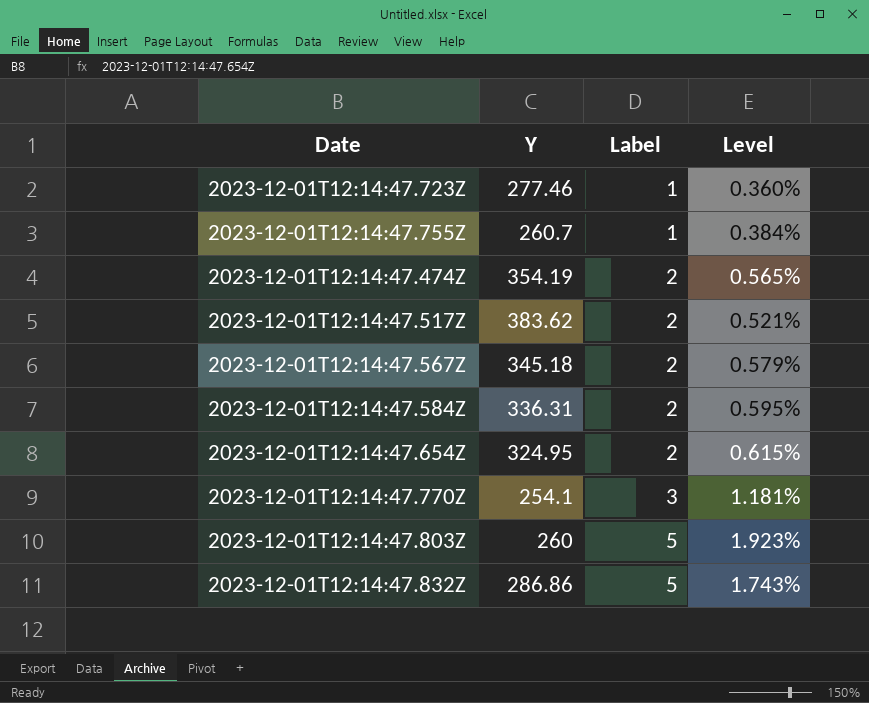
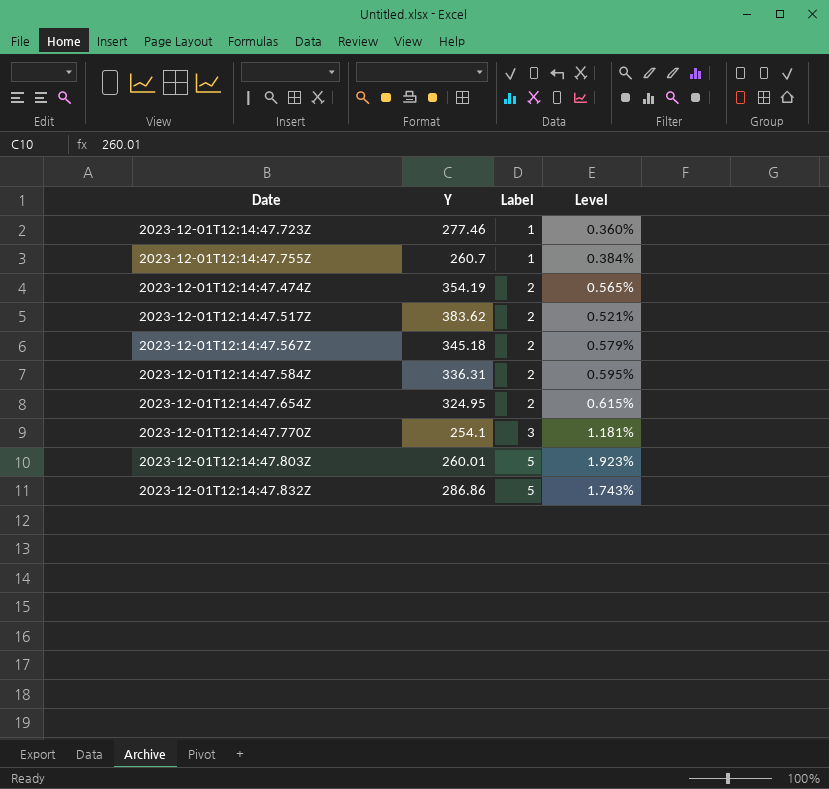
2023-12-01T12:14:47.803Z | Y: 260 -> 260.01

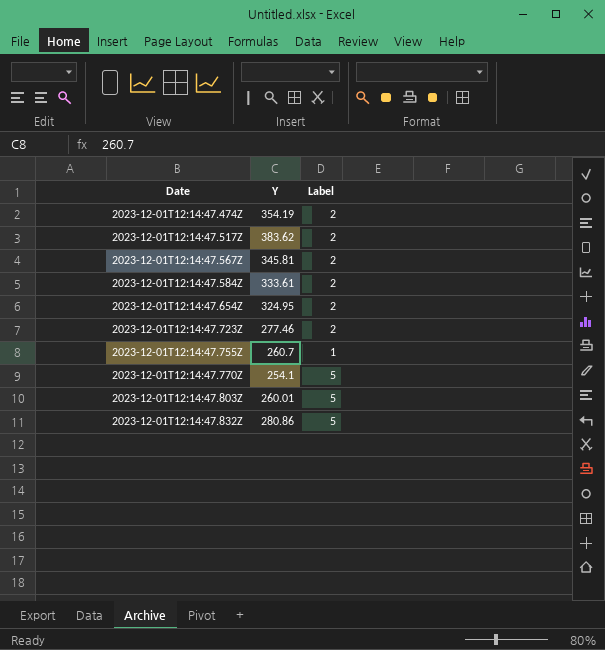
row order: Label ascending -> Date ascending
column Level | formula: [Label] / [Y] -> none
2023-12-01T12:14:47.567Z | Y: 345.18 -> 345.81
2023-12-01T12:14:47.584Z | Y: 336.31 -> 333.61
2023-12-01T12:14:47.723Z | Label: 1 -> 2
2023-12-01T12:14:47.770Z | Label: 3 -> 5
2023-12-01T12:14:47.832Z | Y: 286.86 -> 280.86

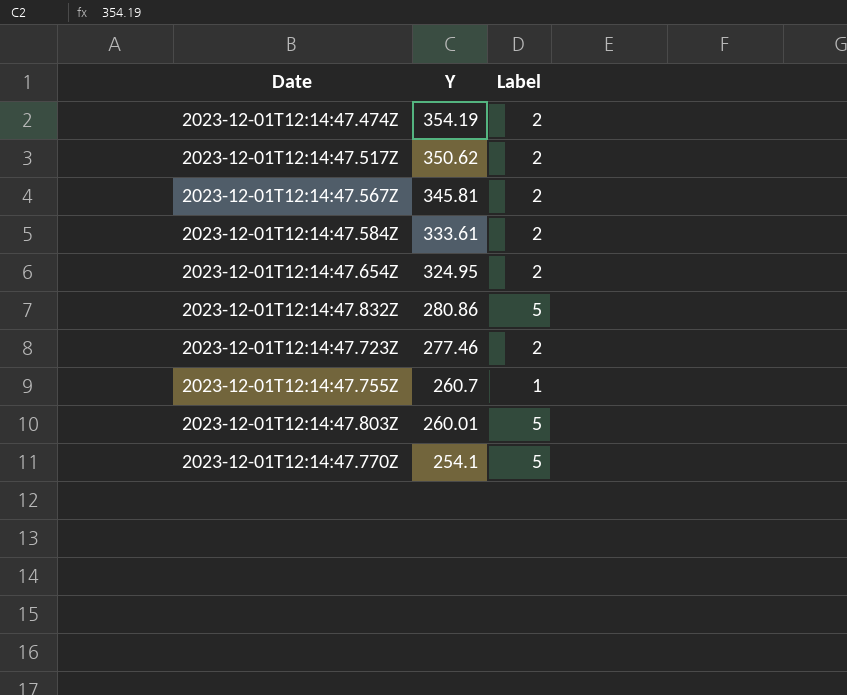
row order: Date ascending -> Y descending
2023-12-01T12:14:47.517Z | Y: 383.62 -> 350.62

